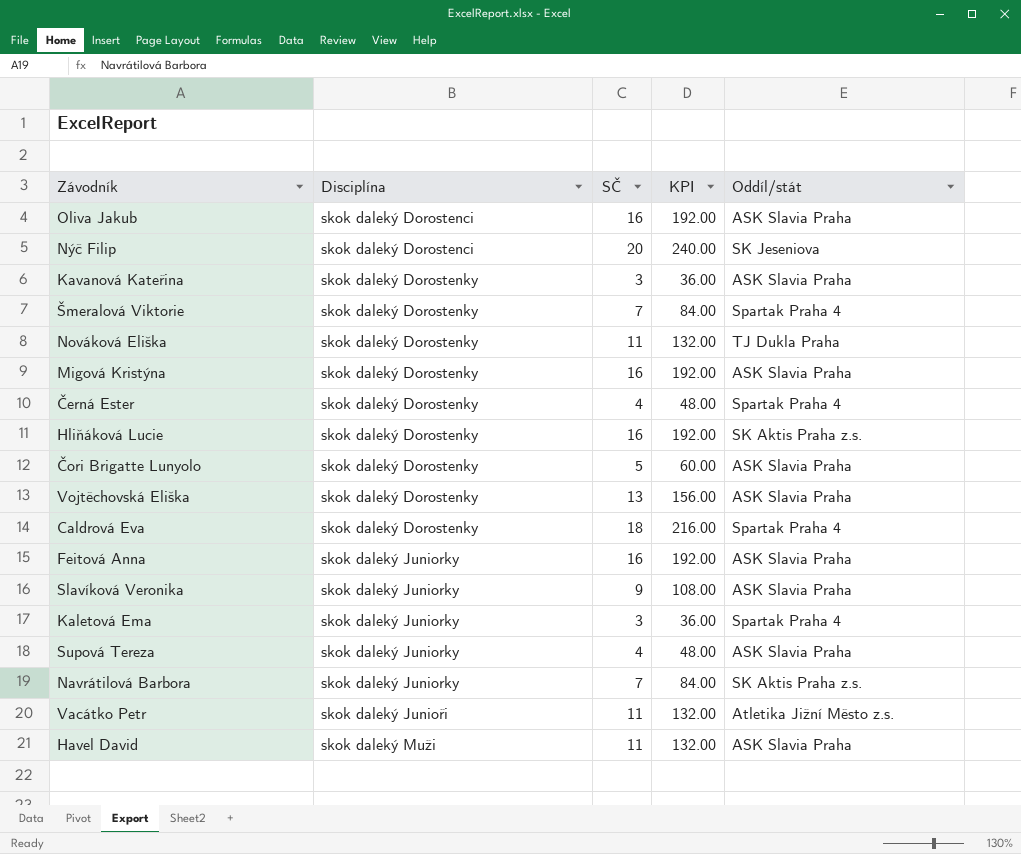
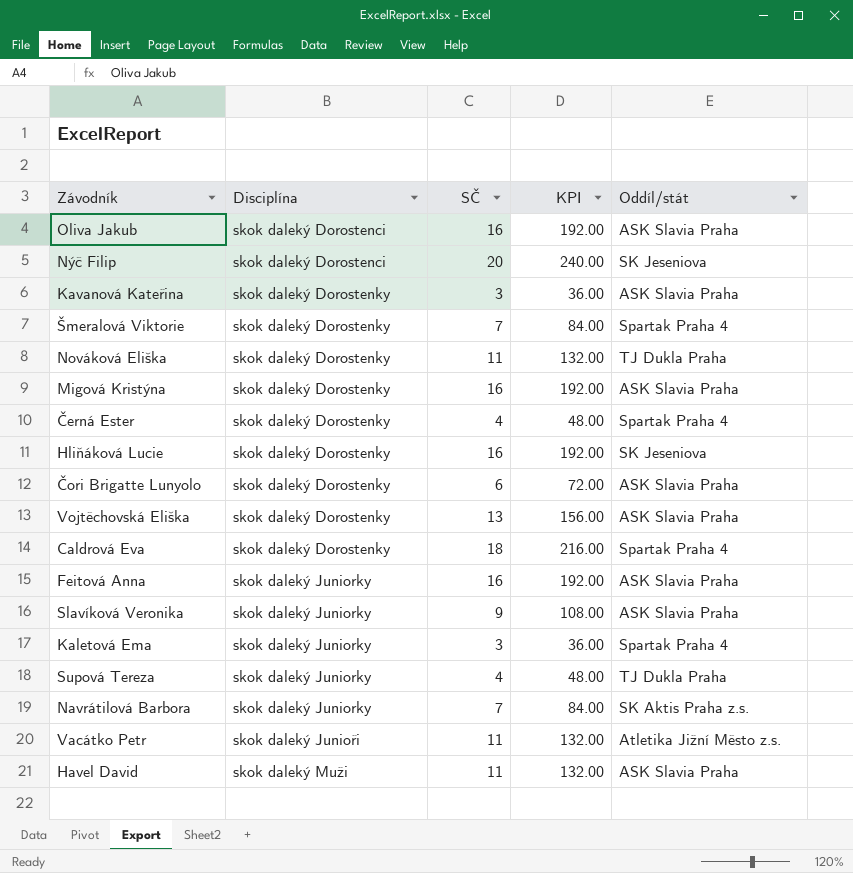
Hliňáková Lucie | Oddíl/stát: SK Aktis Praha z.s. -> SK Jeseniova
Čori Brigatte Lunyolo | SČ: 5 -> 6
Čori Brigatte Lunyolo | KPI: 60.00 -> 72.00
Supová Tereza | Oddíl/stát: ASK Slavia Praha -> TJ Dukla Praha

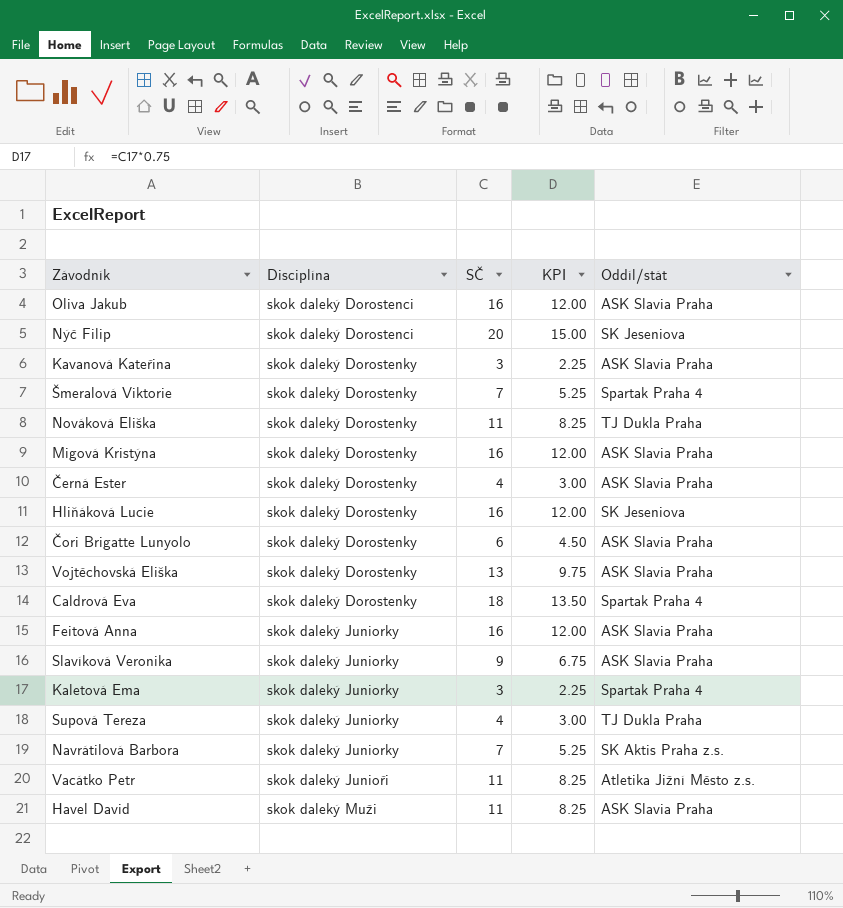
column KPI | formula: [SČ] * 12 -> [SČ] * 0.75
Černá Ester | Oddíl/stát: Spartak Praha 4 -> ASK Slavia Praha

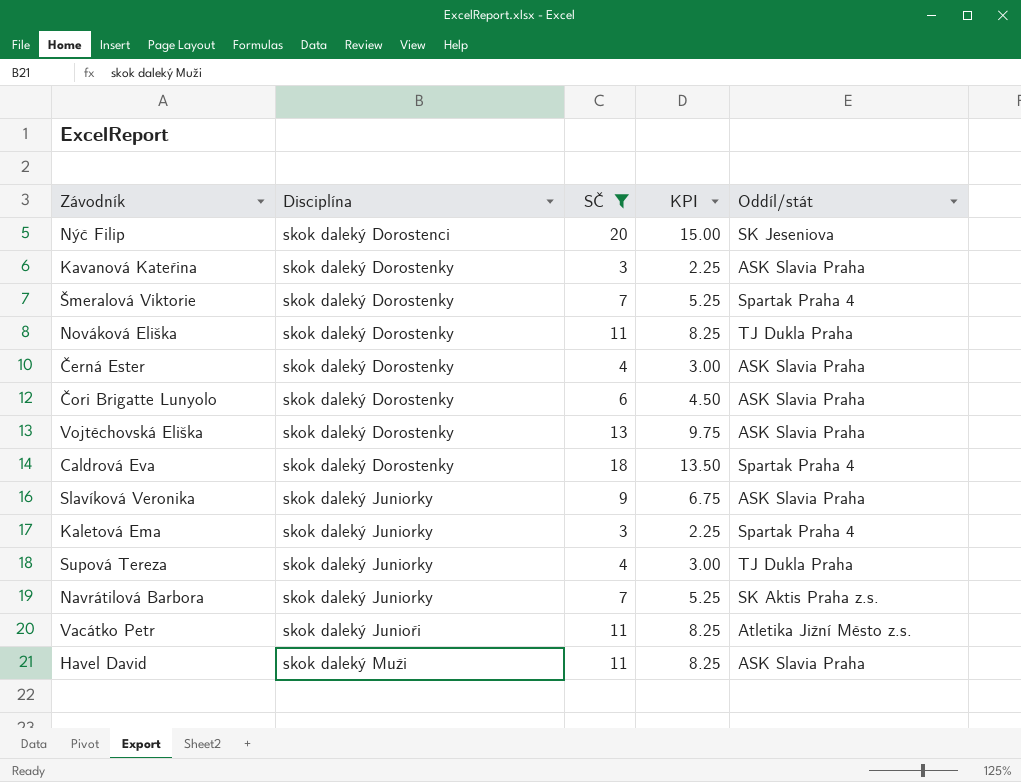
filter: none -> SČ != 16

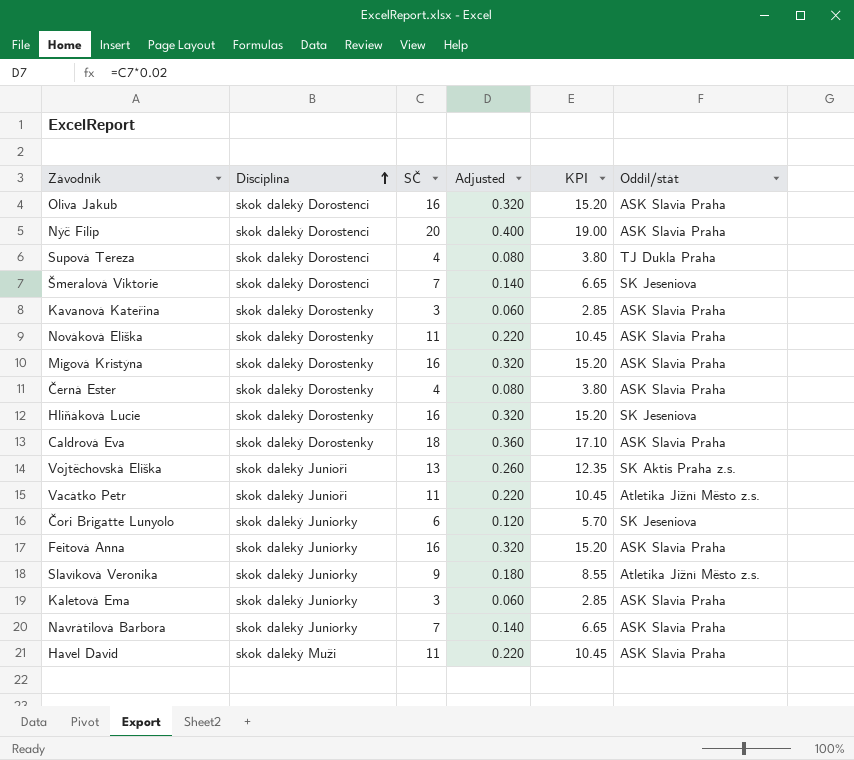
filter: SČ != 16 -> none
row order: none -> Disciplína ascending
column Adjusted | formula: none -> [SČ] * 0.02
column KPI | formula: [SČ] * 0.75 -> [SČ] * 0.95
Nýč Filip | Oddíl/stát: SK Jeseniova -> ASK Slavia Praha
Supová Tereza | Disciplína: skok daleký Juniorky -> skok daleký Dorostenci
Šmeralová Viktorie | Disciplína: skok daleký Dorostenky -> skok daleký Dorostenci
Šmeralová Viktorie | Oddíl/stát: Spartak Praha 4 -> SK Jeseniova
Nováková Eliška | Oddíl/stát: TJ Dukla Praha -> ASK Slavia Praha
Caldrová Eva | Oddíl/stát: Spartak Praha 4 -> ASK Slavia Praha
Vojtěchovská Eliška | Disciplína: skok daleký Dorostenky -> skok daleký Junioři
Vojtěchovská Eliška | Oddíl/stát: ASK Slavia Praha -> SK Aktis Praha z.s.
Čori Brigatte Lunyolo | Disciplína: skok daleký Dorostenky -> skok daleký Juniorky
Čori Brigatte Lunyolo | Oddíl/stát: ASK Slavia Praha -> SK Jeseniova
Slavíková Veronika | Oddíl/stát: ASK Slavia Praha -> Atletika Jižní Město z.s.
Kaletová Ema | Oddíl/stát: Spartak Praha 4 -> ASK Slavia Praha
Navrátilová Barbora | Oddíl/stát: SK Aktis Praha z.s. -> ASK Slavia Praha

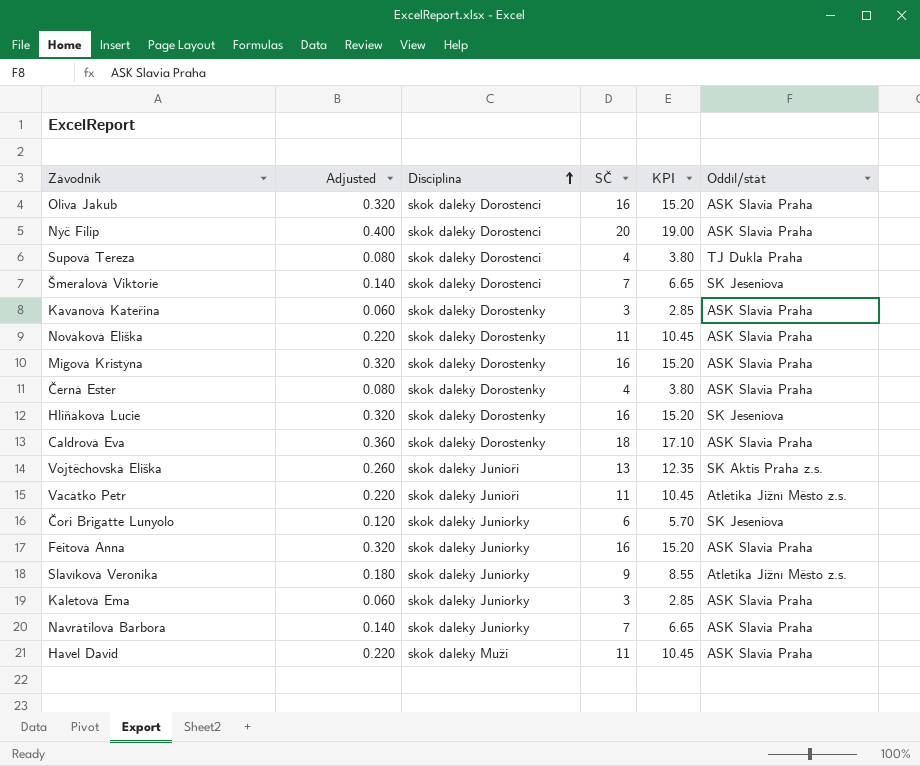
column Adjusted | position: 4 -> 2

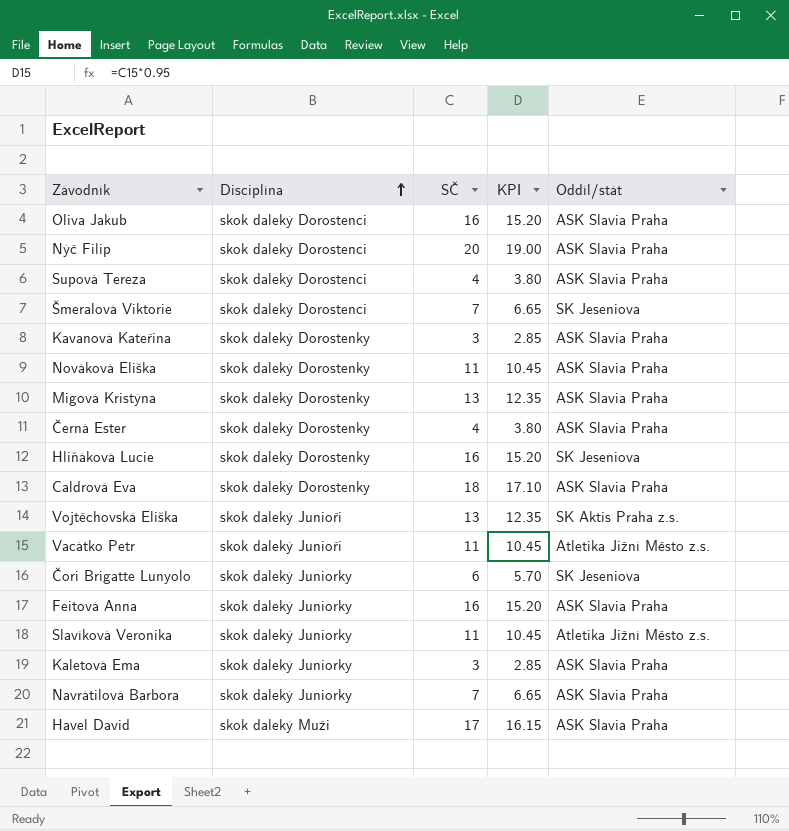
column Adjusted | formula: [SČ] * 0.02 -> none
Supová Tereza | Oddíl/stát: TJ Dukla Praha -> ASK Slavia Praha
Migová Kristýna | SČ: 16 -> 13
Migová Kristýna | KPI: 15.20 -> 12.35
Slavíková Veronika | SČ: 9 -> 11
Slavíková Veronika | KPI: 8.55 -> 10.45
Havel David | SČ: 11 -> 17
Havel David | KPI: 10.45 -> 16.15

